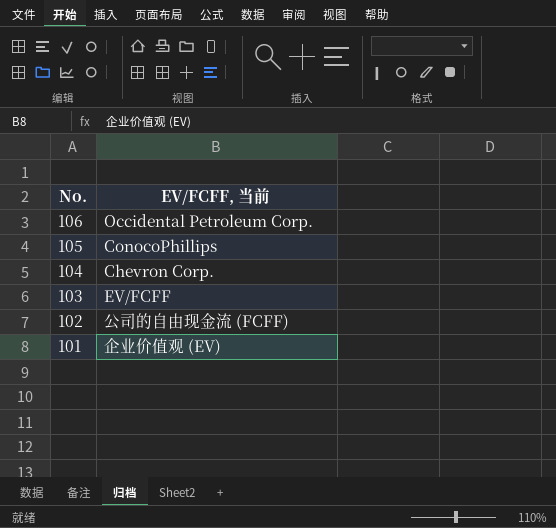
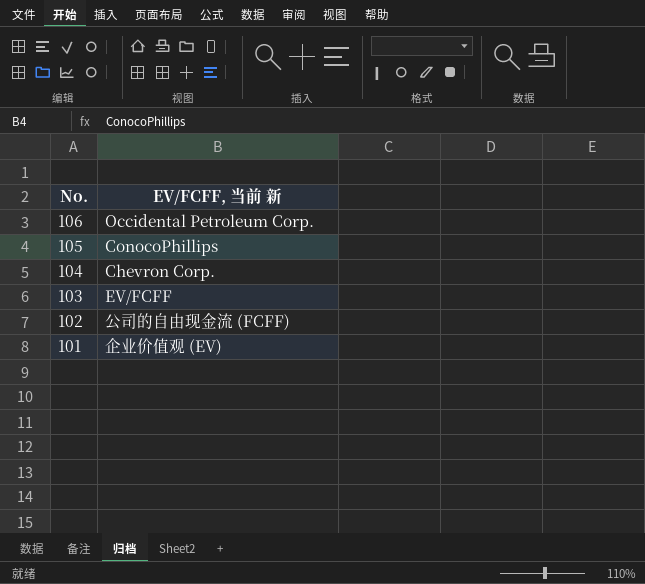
column name: EV/FCFF, 当前 -> EV/FCFF, 当前 新

